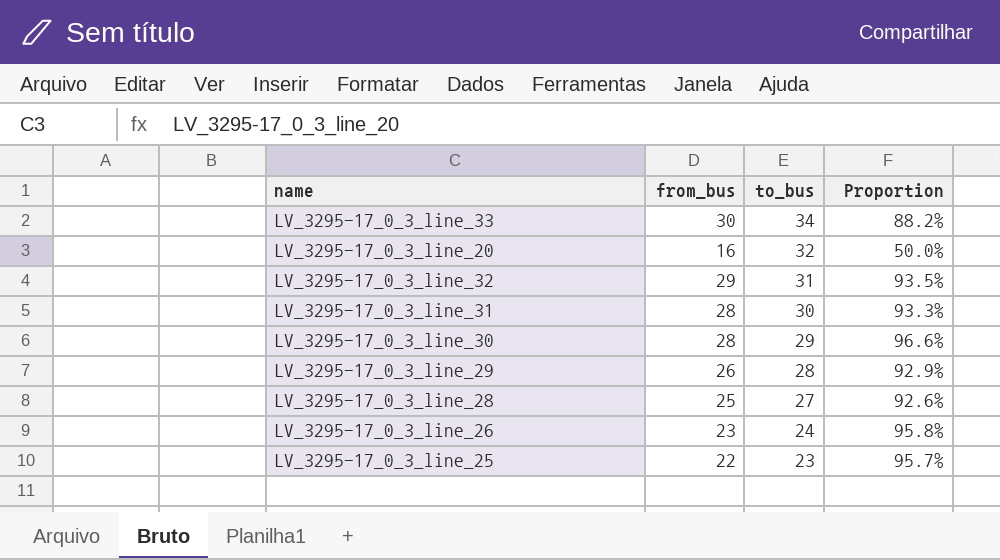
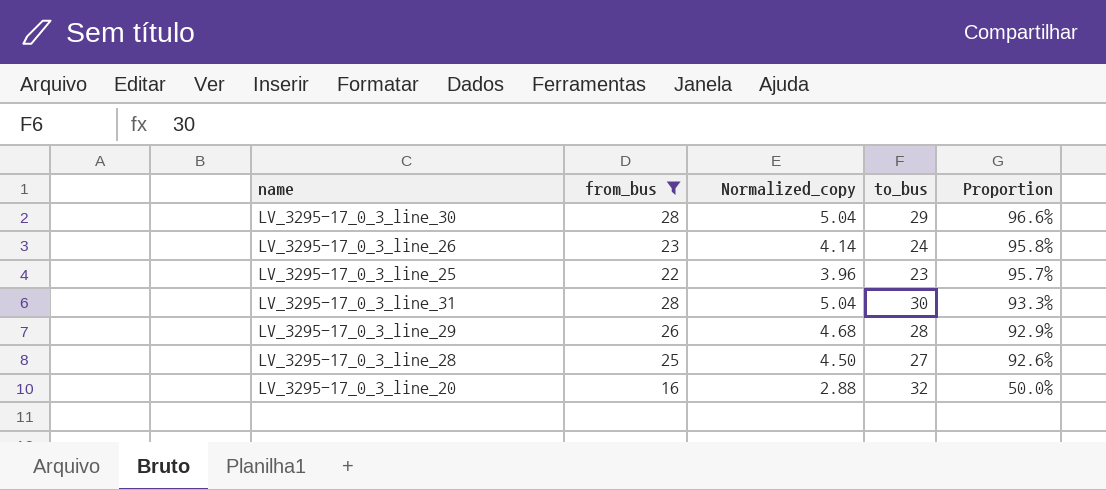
filter: none -> from_bus <= 28
row order: to_bus descending -> Proportion descending
column Normalized_copy | formula: none -> [from_bus] * 0.18

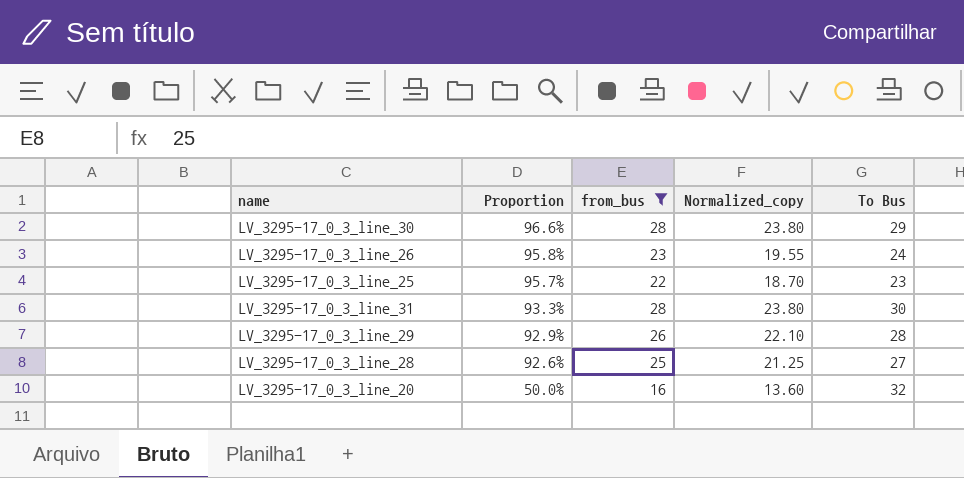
column Proportion | position: 5 -> 2
column Normalized_copy | formula: [from_bus] * 0.18 -> [from_bus] * 0.85
column name: to_bus -> To Bus

